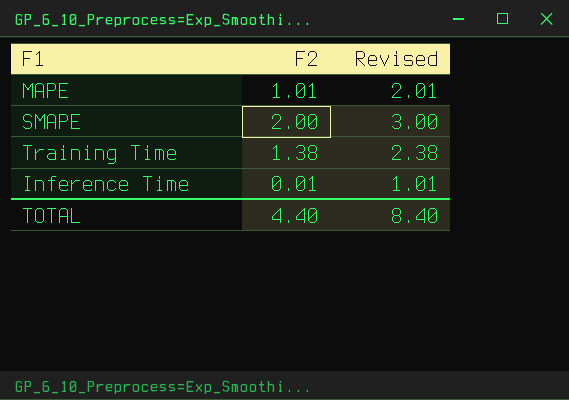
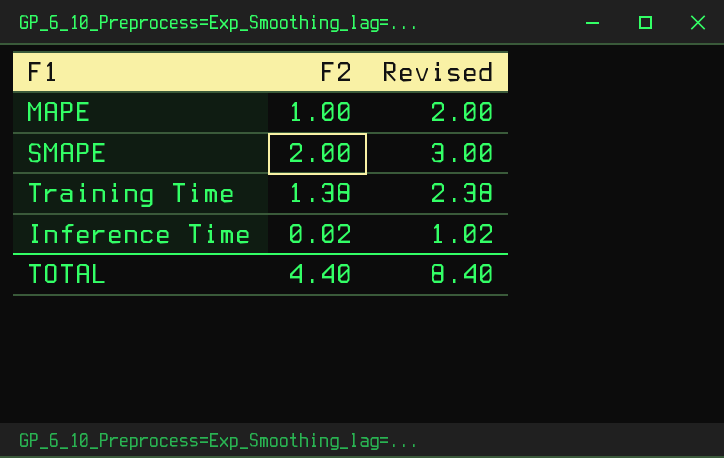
MAPE | F2: 1.01 -> 1.00
MAPE | Revised: 2.01 -> 2.00
Inference Time | F2: 0.01 -> 0.02
Inference Time | Revised: 1.01 -> 1.02

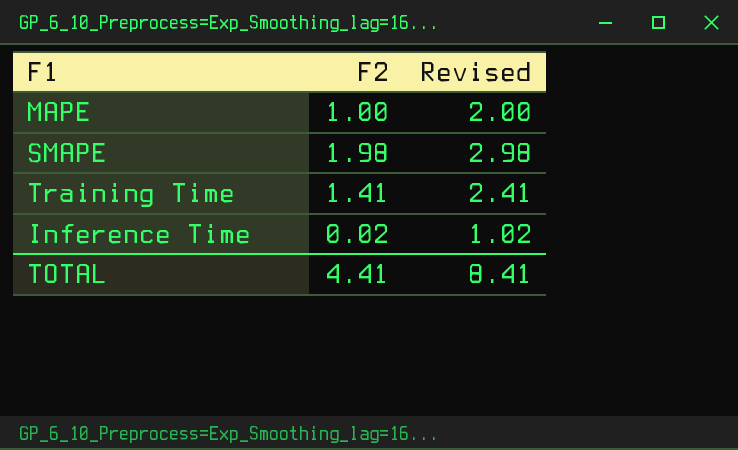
SMAPE | F2: 2.00 -> 1.98
SMAPE | Revised: 3.00 -> 2.98
Training Time | F2: 1.38 -> 1.41
Training Time | Revised: 2.38 -> 2.41
TOTAL | F2: 4.40 -> 4.41
TOTAL | Revised: 8.40 -> 8.41

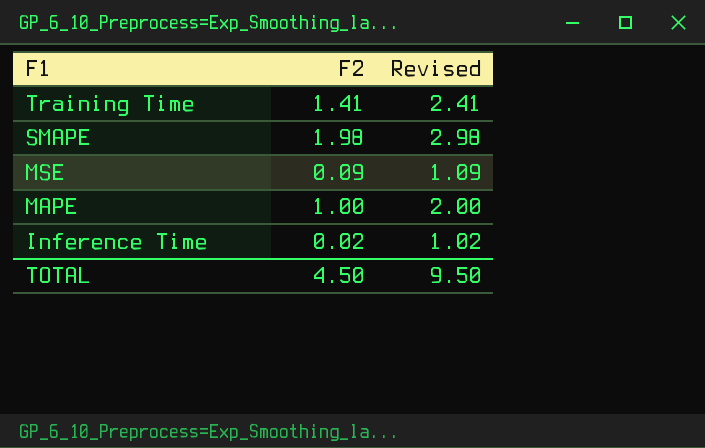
row order: none -> F1 descending
row MSE: none -> 0.09 | 1.09
TOTAL | F2: 4.41 -> 4.50
TOTAL | Revised: 8.41 -> 9.50

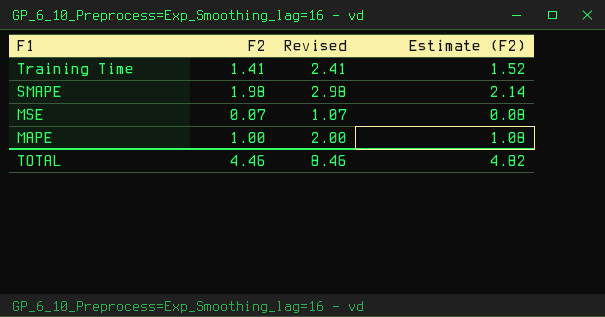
column Estimate (F2) | formula: none -> [F2] * 1.08
row Inference Time: 0.02 | 1.02 -> none
MSE | F2: 0.09 -> 0.07
MSE | Revised: 1.09 -> 1.07
TOTAL | F2: 4.50 -> 4.46
TOTAL | Revised: 9.50 -> 8.46

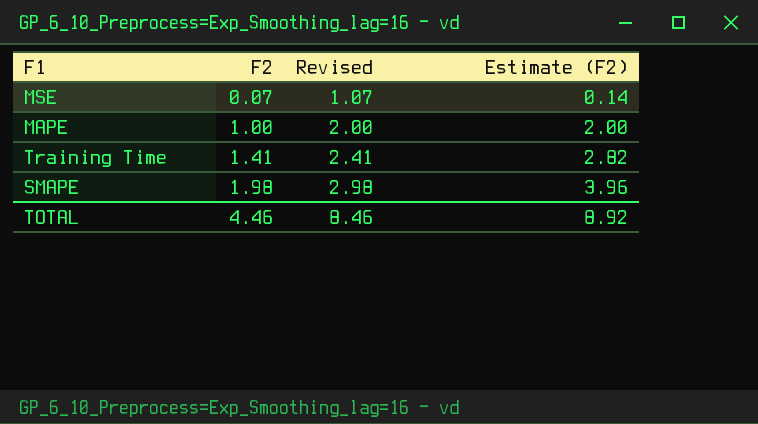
row order: F1 descending -> F2 ascending
column Estimate (F2) | formula: [F2] * 1.08 -> [F2] * 2
TOTAL | Estimate (F2): 4.82 -> 8.92

